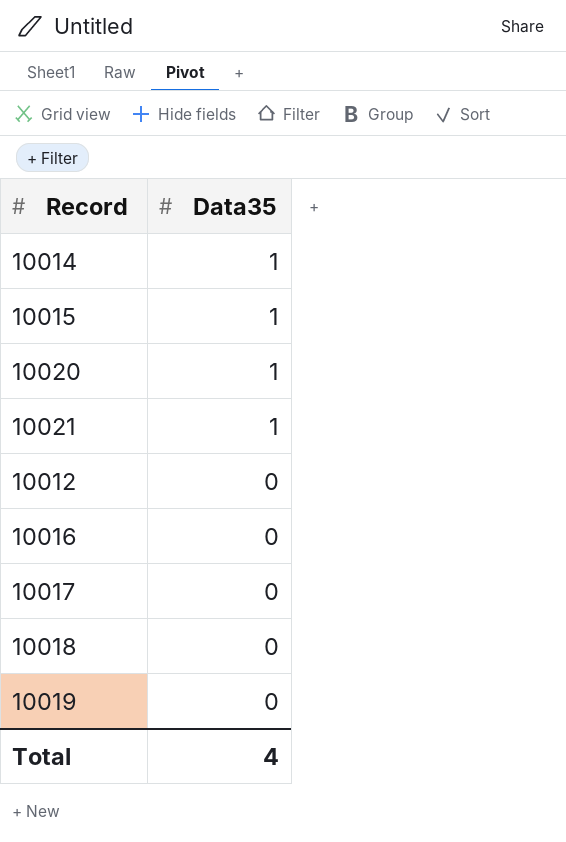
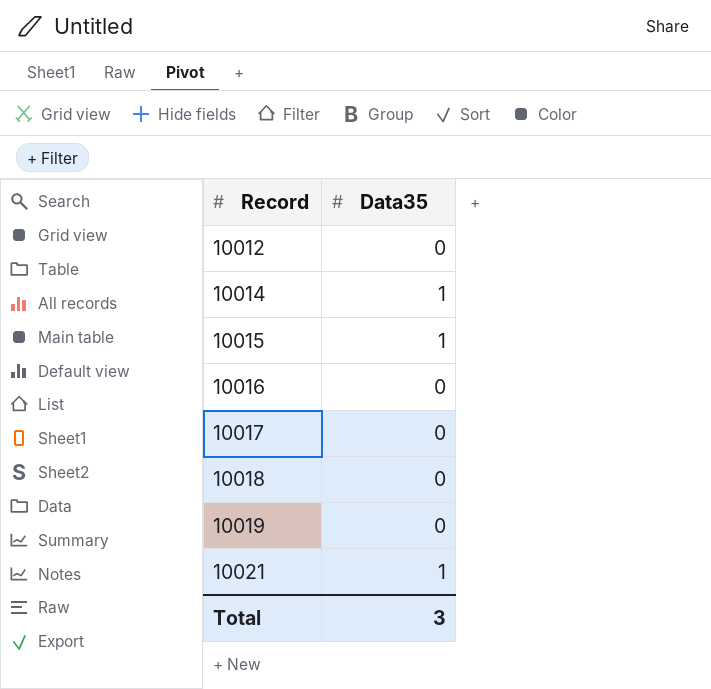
row order: Data35 descending -> Record ascending
row 10020: 1 -> none
Total | Data35: 4 -> 3

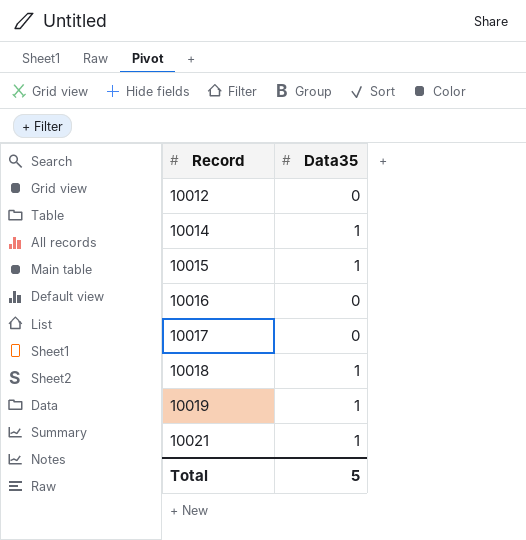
10018 | Data35: 0 -> 1
10019 | Data35: 0 -> 1
Total | Data35: 3 -> 5

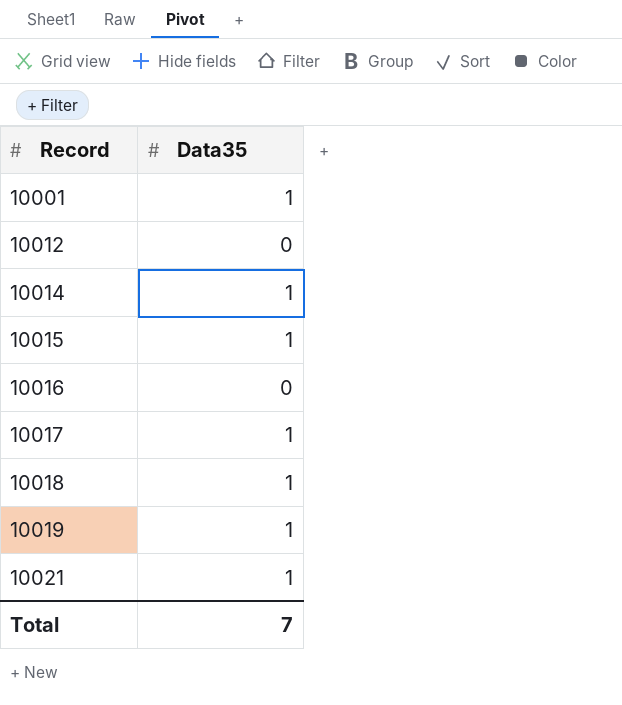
row 10001: none -> 1
10017 | Data35: 0 -> 1
Total | Data35: 5 -> 7

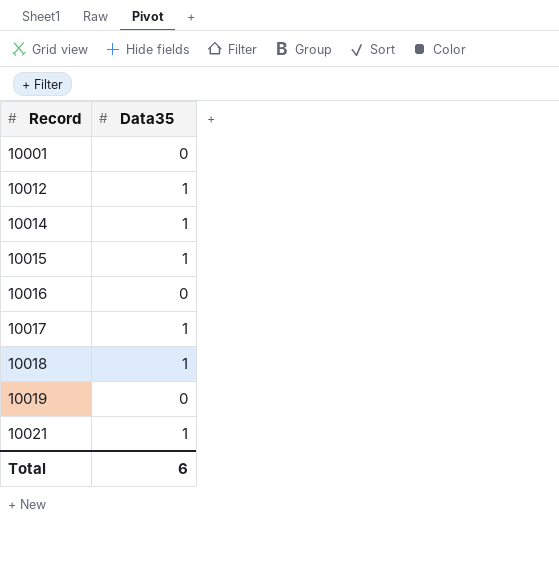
10001 | Data35: 1 -> 0
10012 | Data35: 0 -> 1
10019 | Data35: 1 -> 0
Total | Data35: 7 -> 6

